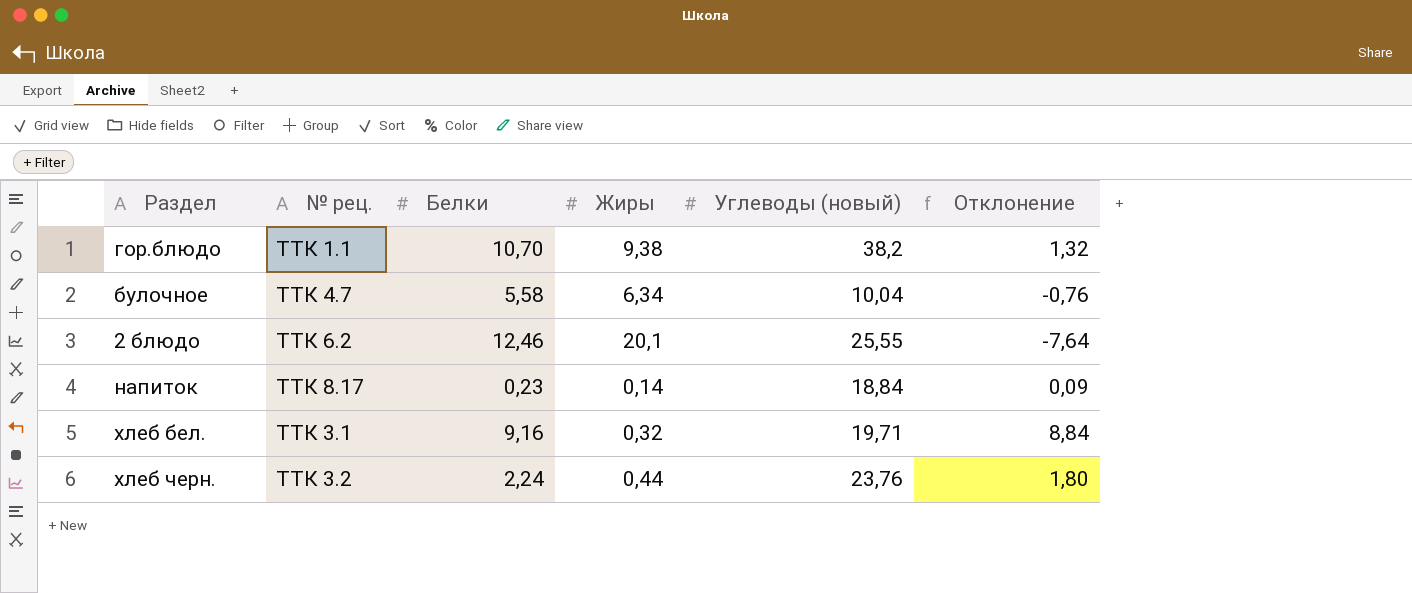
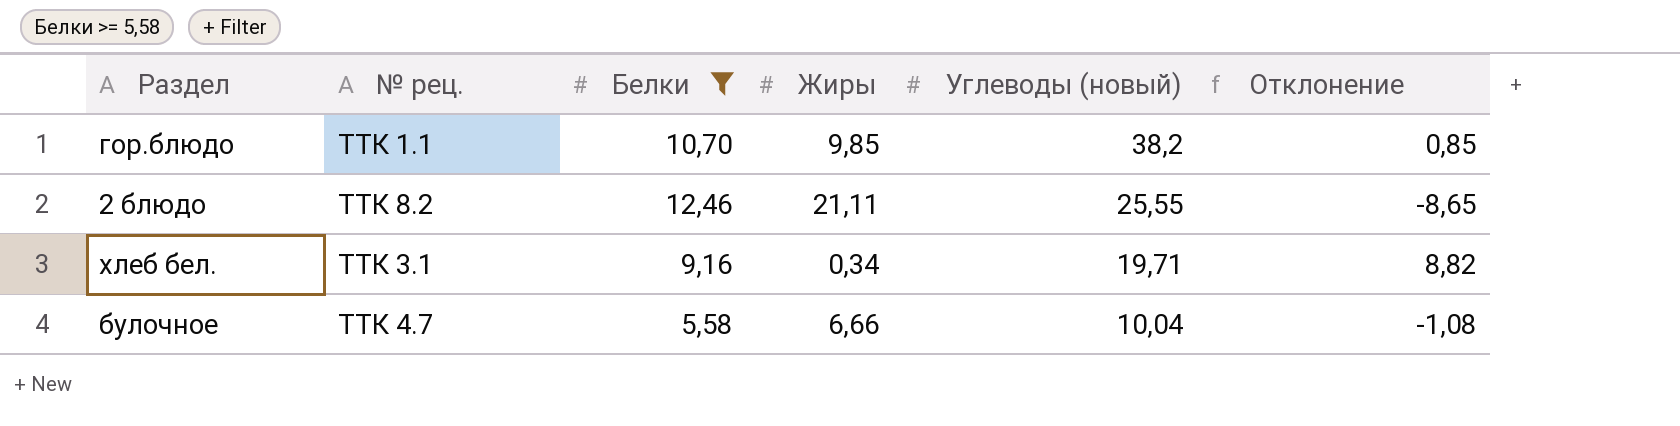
filter: none -> Белки >= 5,58
row order: none -> Углеводы (новый) descending
гор.блюдо | Жиры: 9,38 -> 9,85
гор.блюдо | Отклонение: 1,32 -> 0,85
2 блюдо | № рец.: ТТК 6.2 -> ТТК 8.2
2 блюдо | Жиры: 20,1 -> 21,11
2 блюдо | Отклонение: -7,64 -> -8,65
хлеб бел. | Жиры: 0,32 -> 0,34
хлеб бел. | Отклонение: 8,84 -> 8,82
булочное | Жиры: 6,34 -> 6,66
булочное | Отклонение: -0,76 -> -1,08

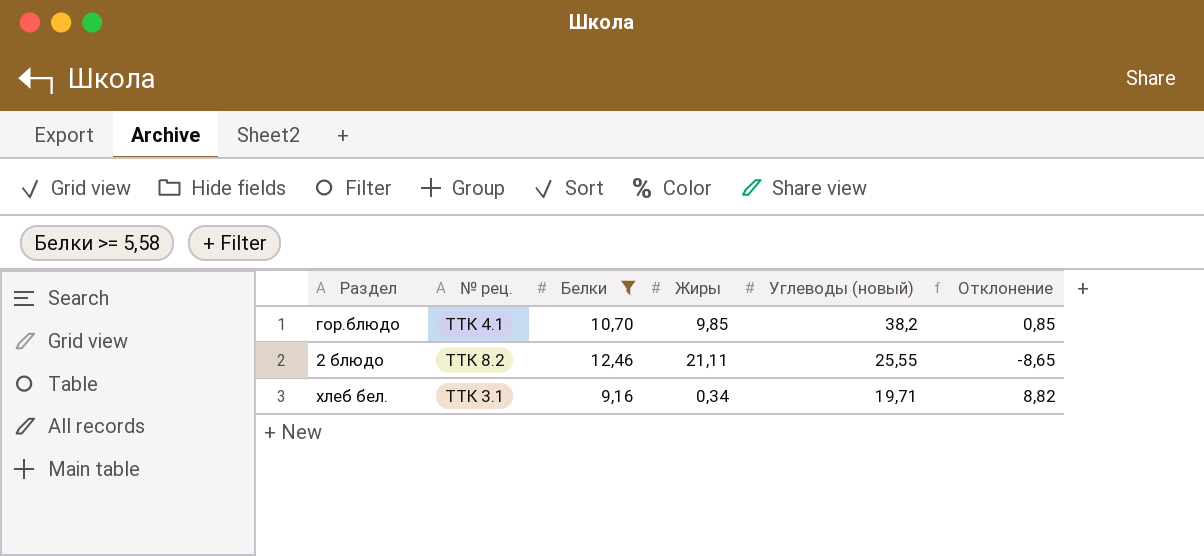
row булочное: ТТК 4.7 | 5,58 | 6,66 | 10,04 | -1,08 -> none
гор.блюдо | № рец.: ТТК 1.1 -> ТТК 4.1

